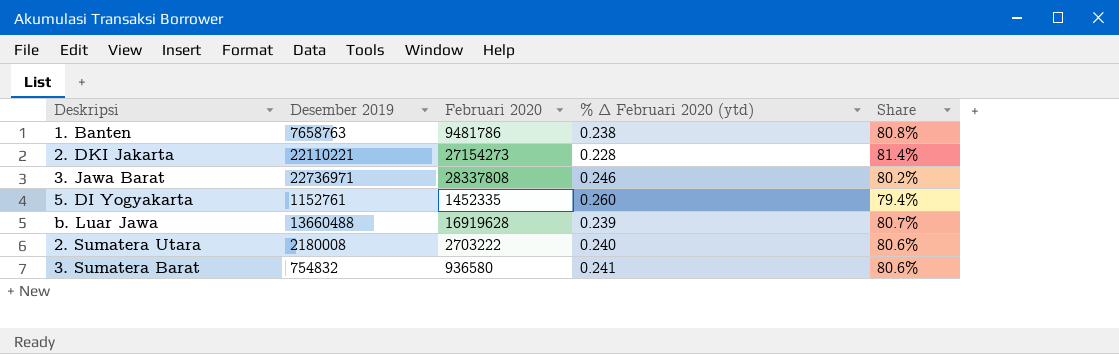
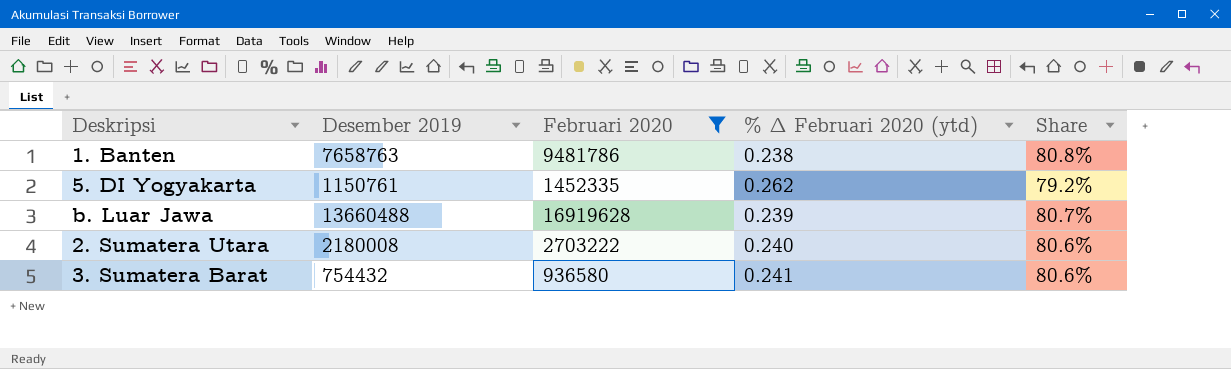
filter: none -> Februari 2020 <= 16919628
5. DI Yogyakarta | Desember 2019: 1152761 -> 1150761
5. DI Yogyakarta | % ∆ Februari 2020 (ytd): 0.260 -> 0.262
5. DI Yogyakarta | Share: 79.4% -> 79.2%
3. Sumatera Barat | Desember 2019: 754832 -> 754432

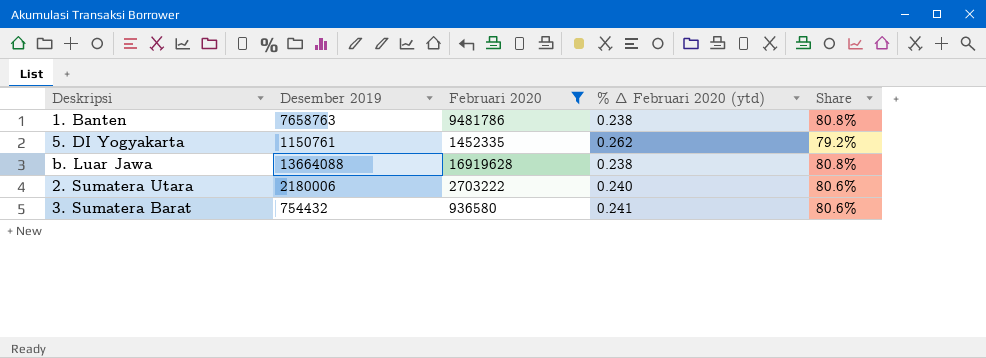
b. Luar Jawa | Desember 2019: 13660488 -> 13664088
b. Luar Jawa | % ∆ Februari 2020 (ytd): 0.239 -> 0.238
b. Luar Jawa | Share: 80.7% -> 80.8%
2. Sumatera Utara | Desember 2019: 2180008 -> 2180006

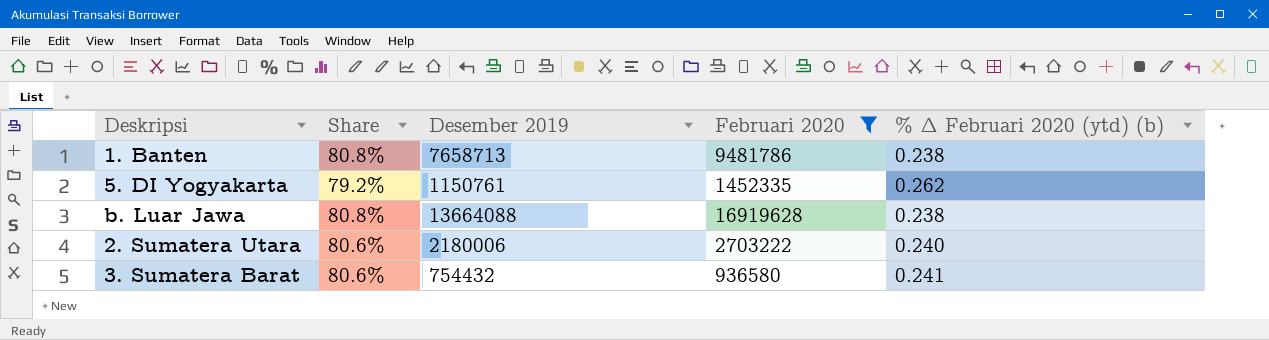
column Share | position: 5 -> 2
column name: % ∆ Februari 2020 (ytd) -> % ∆ Februari 2020 (ytd) (b)
1. Banten | Desember 2019: 7658763 -> 7658713

